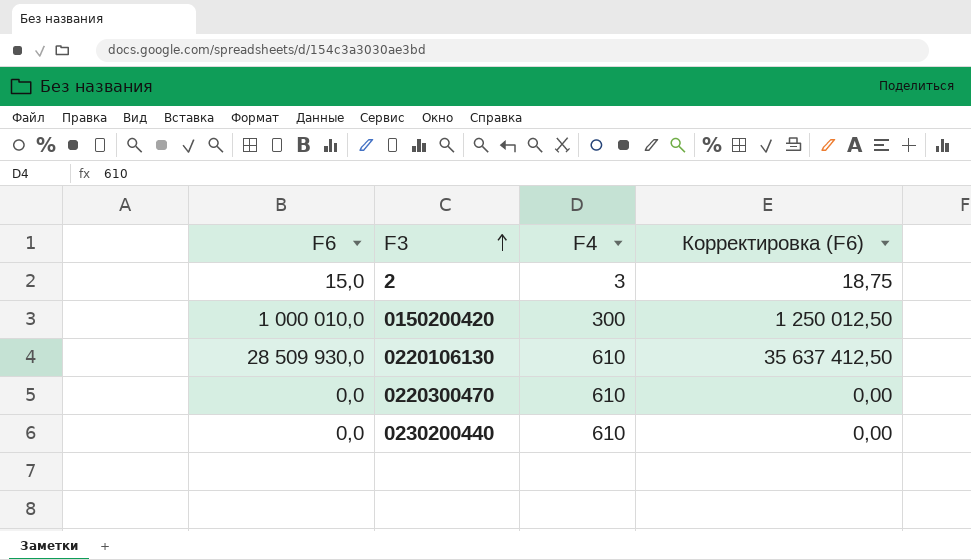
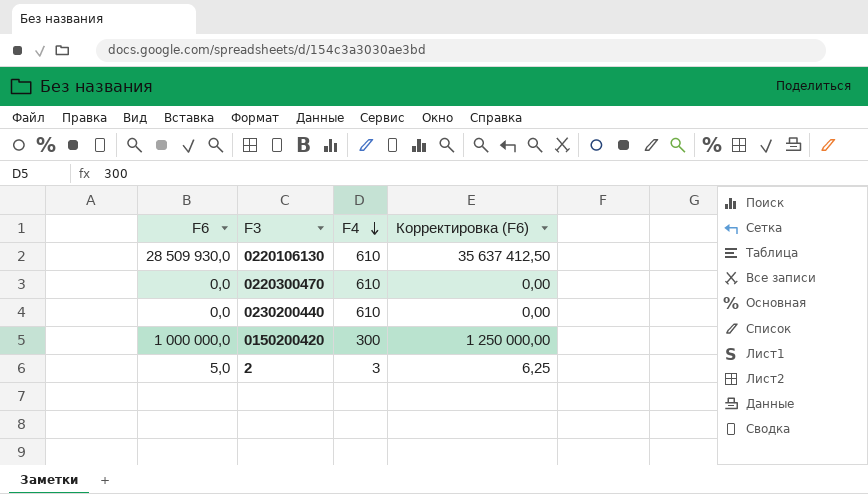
row order: F3 ascending -> F4 descending
0150200420 | F6: 1 000 010,0 -> 1 000 000,0
0150200420 | Корректировка (F6): 1 250 012,50 -> 1 250 000,00
2 | F6: 15,0 -> 5,0
2 | Корректировка (F6): 18,75 -> 6,25

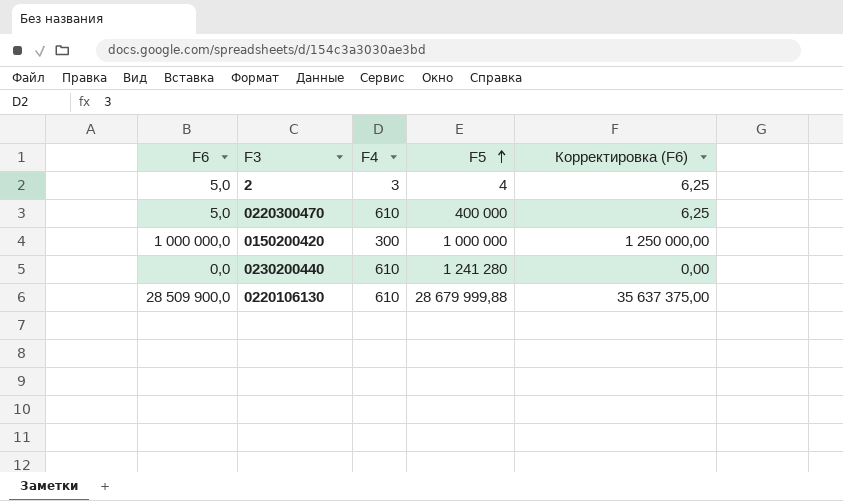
row order: F4 descending -> F5 ascending
column F5 | position: none -> 4
0220300470 | F6: 0,0 -> 5,0
0220300470 | Корректировка (F6): 0,00 -> 6,25
0220106130 | F6: 28 509 930,0 -> 28 509 900,0
0220106130 | Корректировка (F6): 35 637 412,50 -> 35 637 375,00

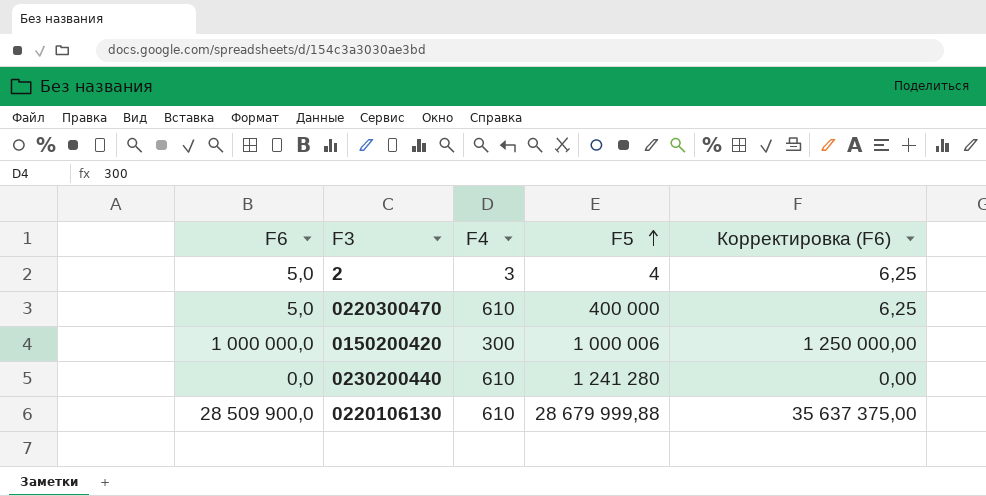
0150200420 | F5: 1 000 000 -> 1 000 006

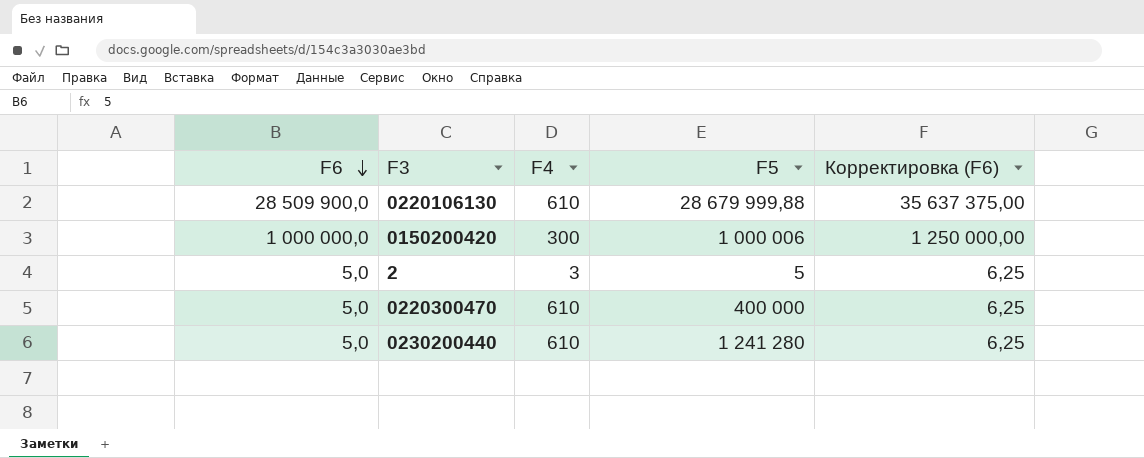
row order: F5 ascending -> F6 descending
2 | F5: 4 -> 5
0230200440 | F6: 0,0 -> 5,0
0230200440 | Корректировка (F6): 0,00 -> 6,25

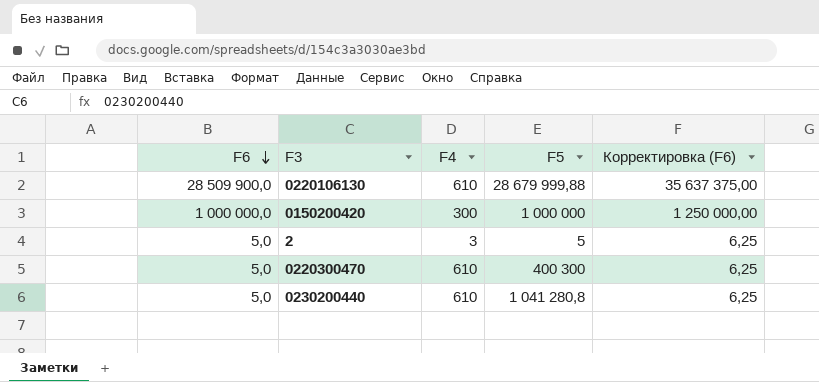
0150200420 | F5: 1 000 006 -> 1 000 000
0220300470 | F5: 400 000 -> 400 300
0230200440 | F5: 1 241 280 -> 1 041 280,8

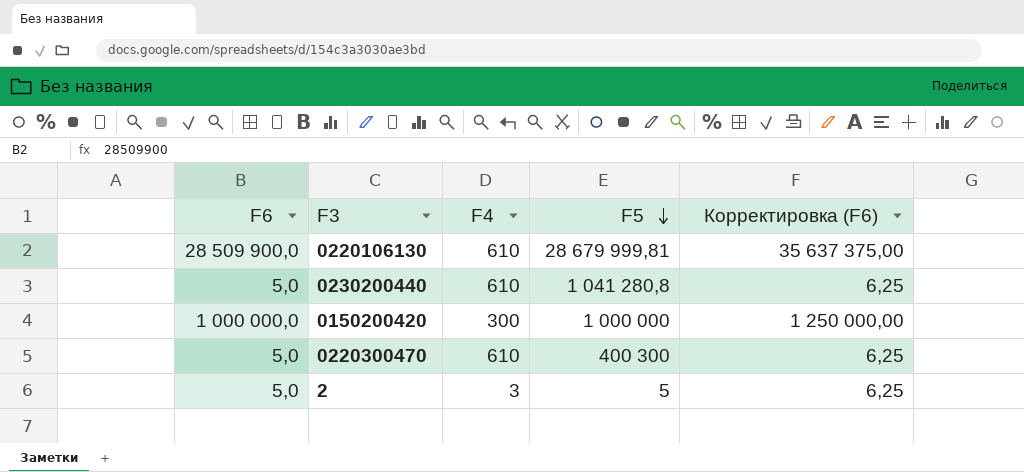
row order: F6 descending -> F5 descending
0220106130 | F5: 28 679 999,88 -> 28 679 999,81

